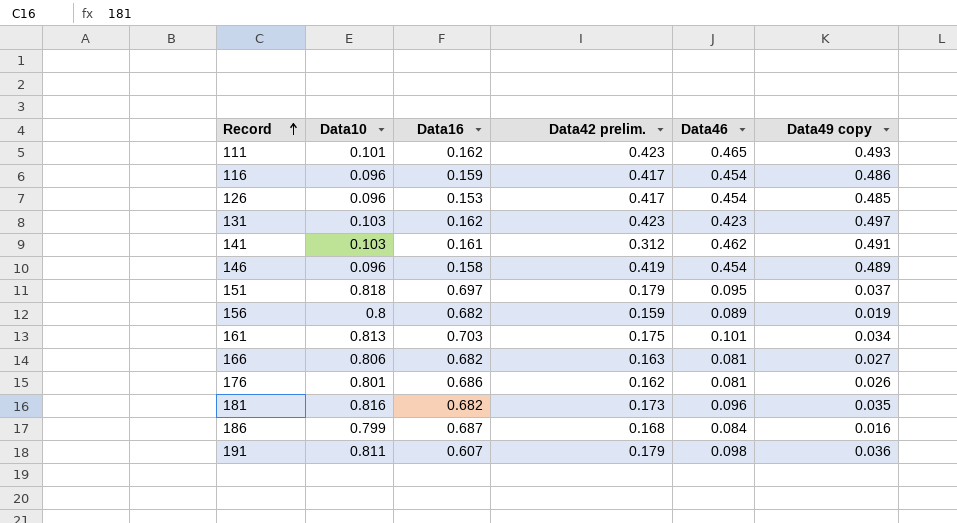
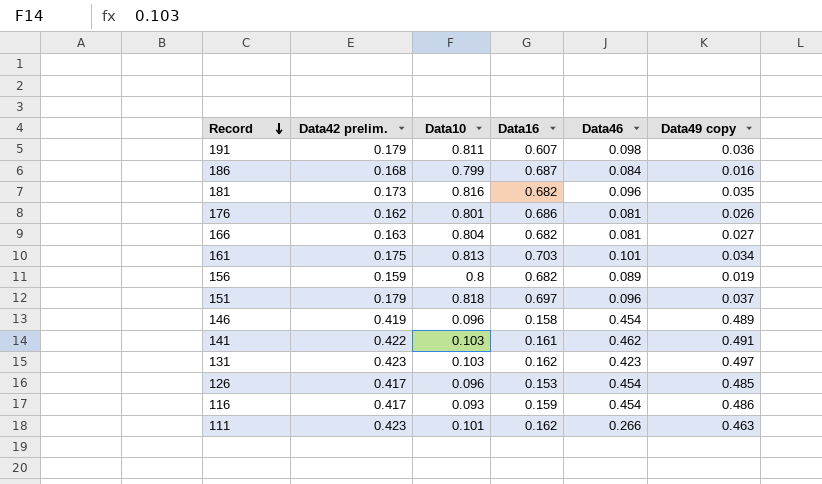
row order: Record ascending -> Record descending
column Data42 prelim. | position: 4 -> 2
166 | Data10: 0.806 -> 0.804
151 | Data46: 0.095 -> 0.096
141 | Data42 prelim.: 0.312 -> 0.422
116 | Data10: 0.096 -> 0.093
111 | Data46: 0.465 -> 0.266
111 | Data49 copy: 0.493 -> 0.463

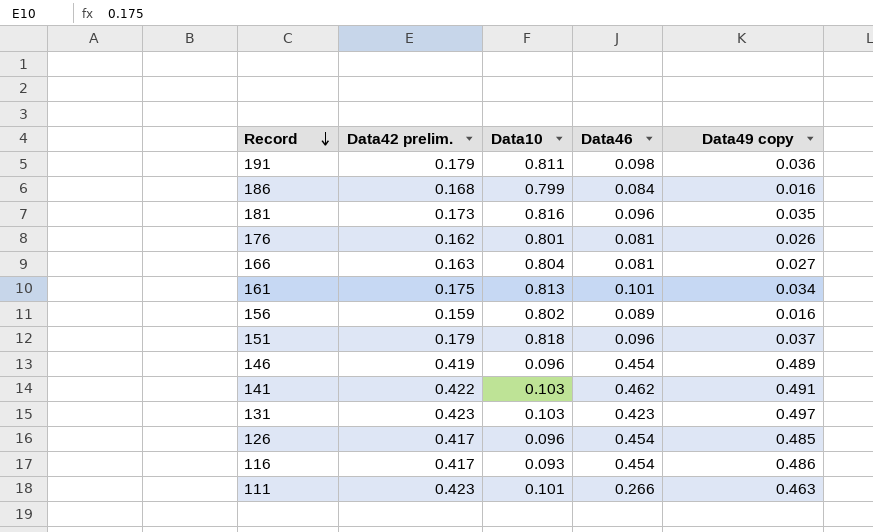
column Data16 | position: 4 -> none
156 | Data10: 0.8 -> 0.802
156 | Data49 copy: 0.019 -> 0.016

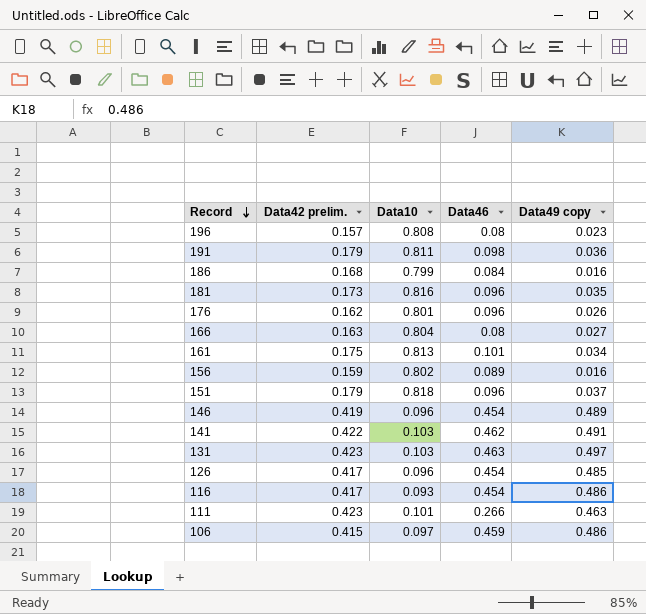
row 196: none -> 0.157 | 0.808 | 0.08 | 0.023
176 | Data46: 0.081 -> 0.096
166 | Data46: 0.081 -> 0.08
131 | Data46: 0.423 -> 0.463
row 106: none -> 0.415 | 0.097 | 0.459 | 0.486

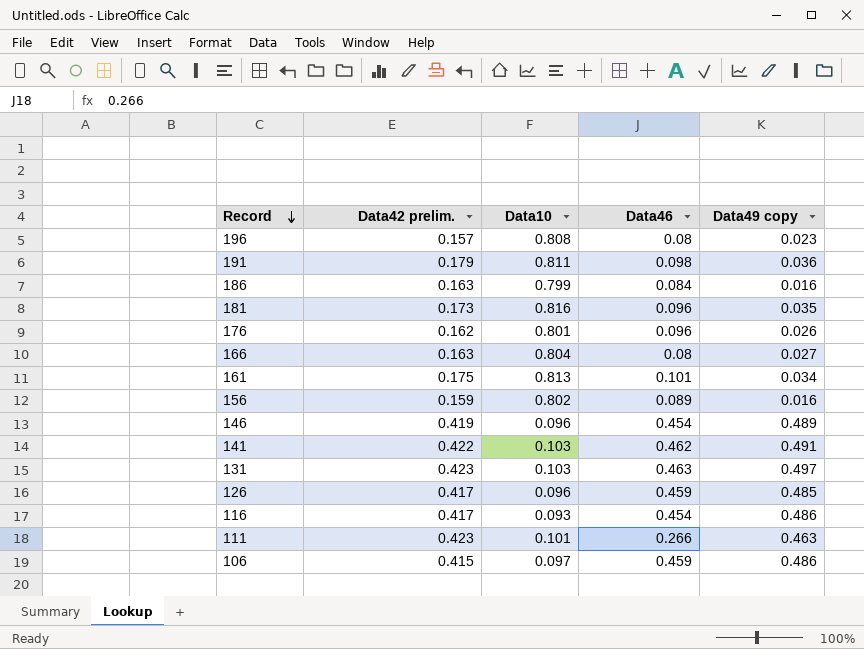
row 151: 0.179 | 0.818 | 0.096 | 0.037 -> none
186 | Data42 prelim.: 0.168 -> 0.163
126 | Data46: 0.454 -> 0.459

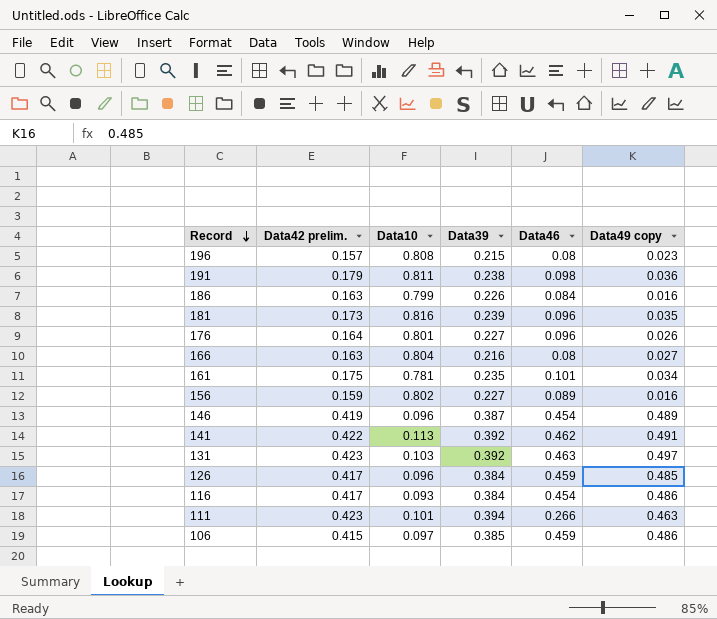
column Data39 | position: none -> 4
176 | Data42 prelim.: 0.162 -> 0.164
161 | Data10: 0.813 -> 0.781
141 | Data10: 0.103 -> 0.113

